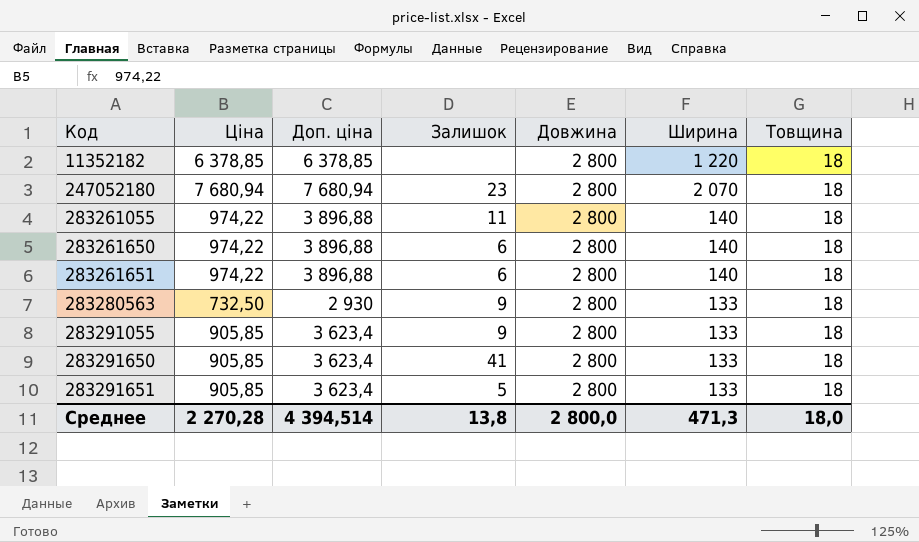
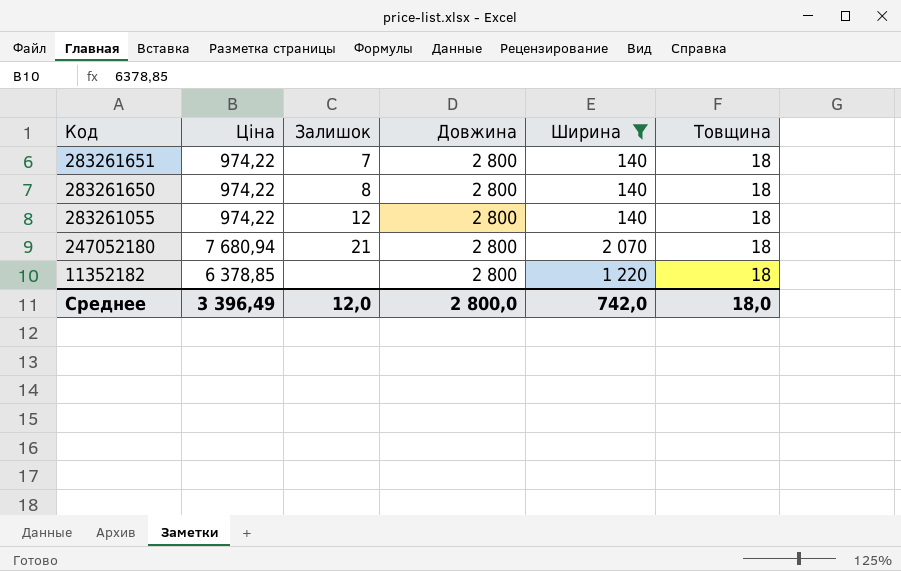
filter: none -> Ширина != 133
row order: Код ascending -> Код descending
column Доп. ціна | position: 3 -> none
283261651 | Залишок: 6 -> 7
283261650 | Залишок: 6 -> 8
283261055 | Залишок: 11 -> 12
247052180 | Залишок: 23 -> 21
Среднее | Ціна: 2 270,28 -> 3 396,49
Среднее | Залишок: 13,8 -> 12,0
Среднее | Ширина: 471,3 -> 742,0

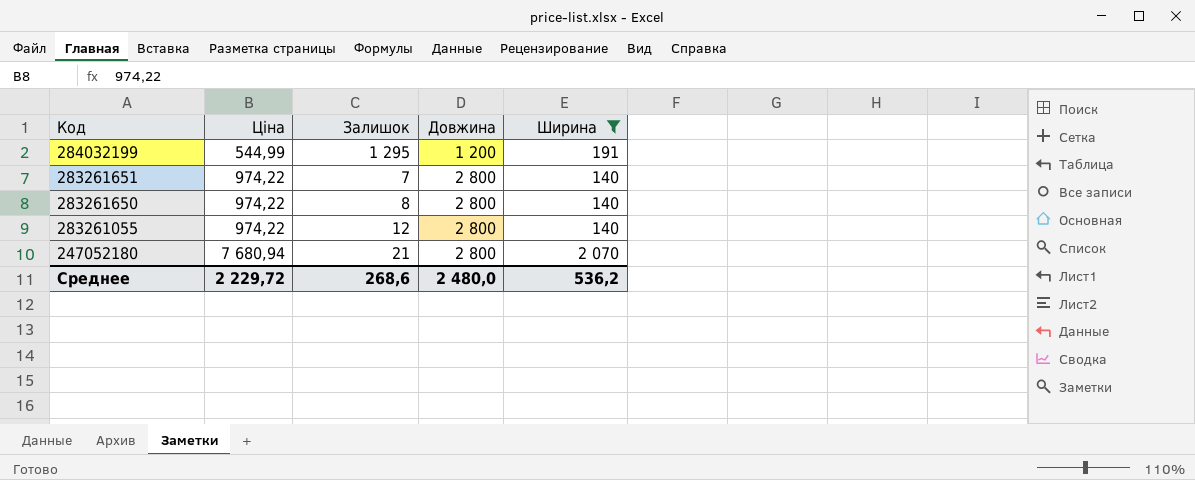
column Товщина | position: 6 -> none
row 11352182: 6 378,85 | none | 2 800 | 1 220 | 18 -> none
row 284032199: none -> 544,99 | 1 295 | 1 200 | 191
Среднее | Ціна: 3 396,49 -> 2 229,72
Среднее | Залишок: 12,0 -> 268,6
Среднее | Довжина: 2 800,0 -> 2 480,0
Среднее | Ширина: 742,0 -> 536,2

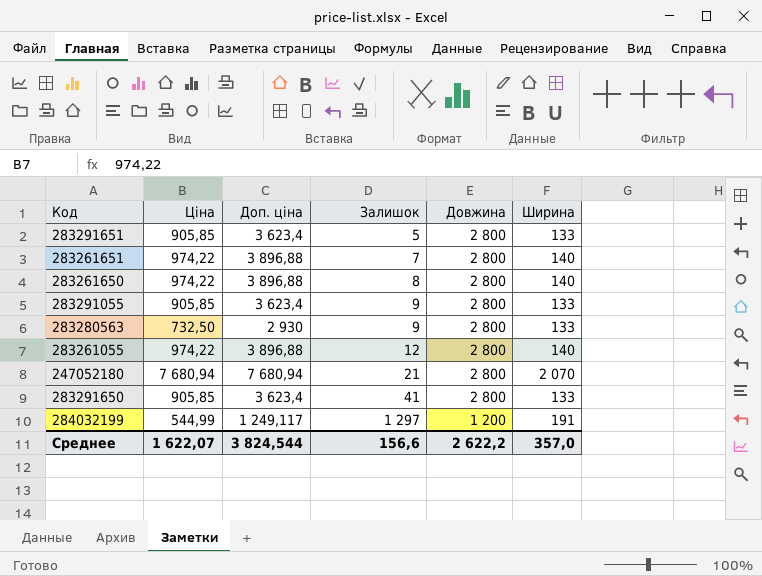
filter: Ширина != 133 -> none
row order: Код descending -> Залишок ascending
column Доп. ціна | position: none -> 3
284032199 | Залишок: 1 295 -> 1 297
Среднее | Ціна: 2 229,72 -> 1 622,07
Среднее | Залишок: 268,6 -> 156,6
Среднее | Довжина: 2 480,0 -> 2 622,2
Среднее | Ширина: 536,2 -> 357,0

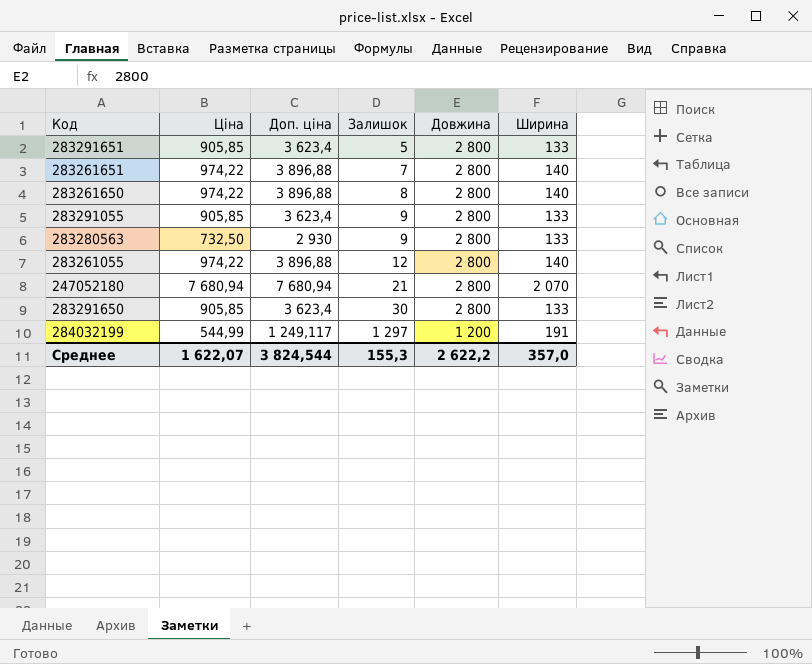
283291650 | Залишок: 41 -> 30
Среднее | Залишок: 156,6 -> 155,3

